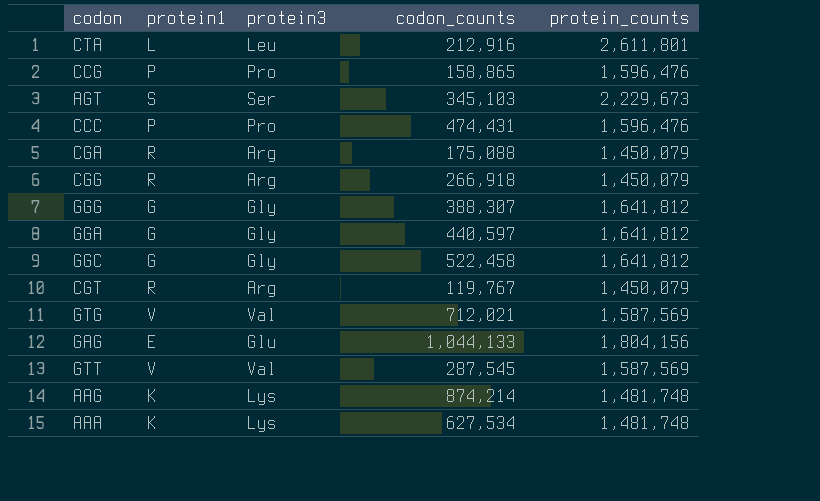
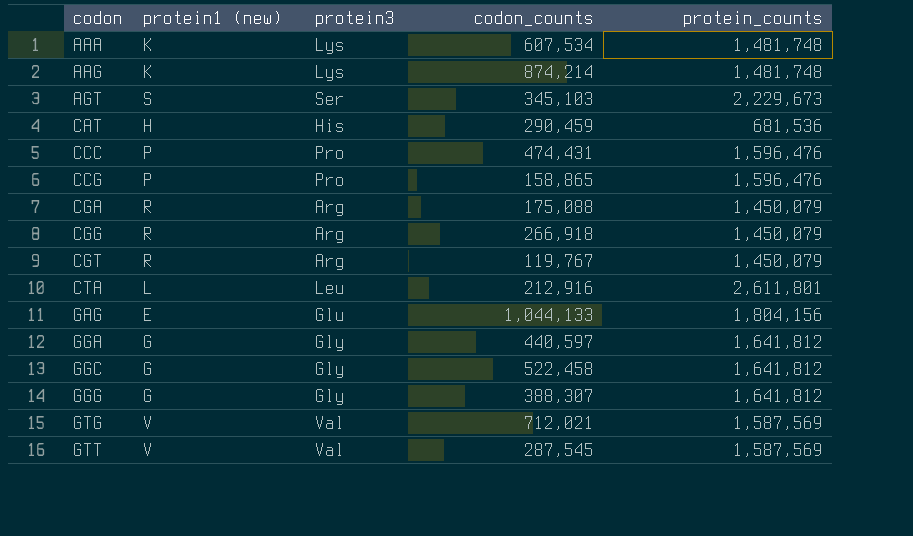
row order: none -> codon ascending
column name: protein1 -> protein1 (new)
AAA | codon_counts: 627,534 -> 607,534
row CAT: none -> H | His | 290,459 | 681,536

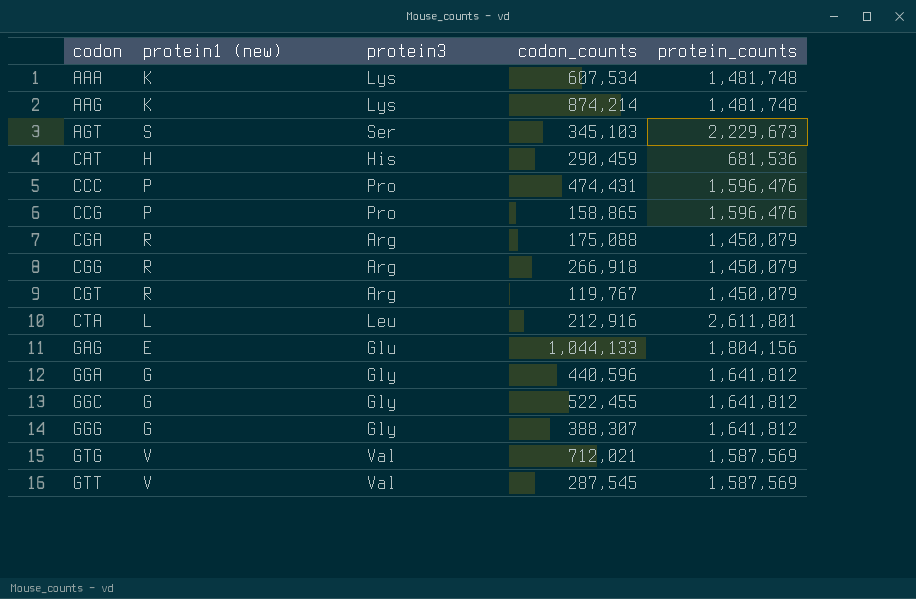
GGA | codon_counts: 440,597 -> 440,596
GGC | codon_counts: 522,458 -> 522,455

